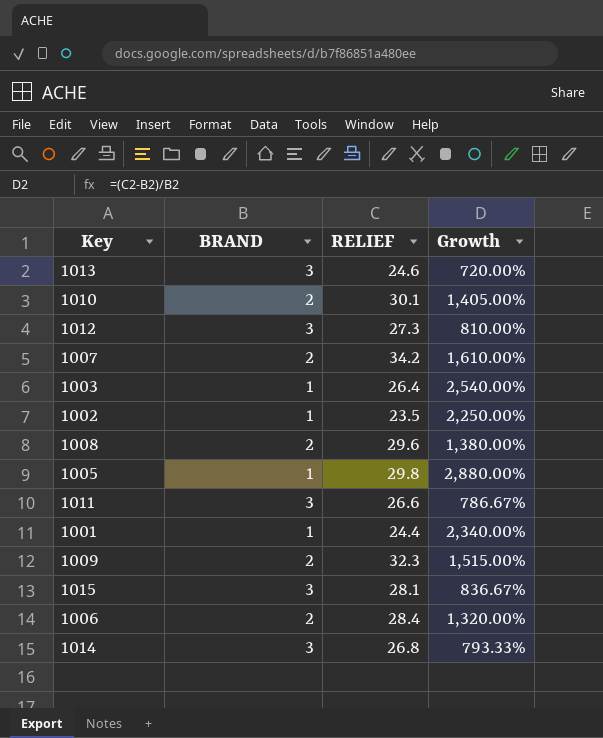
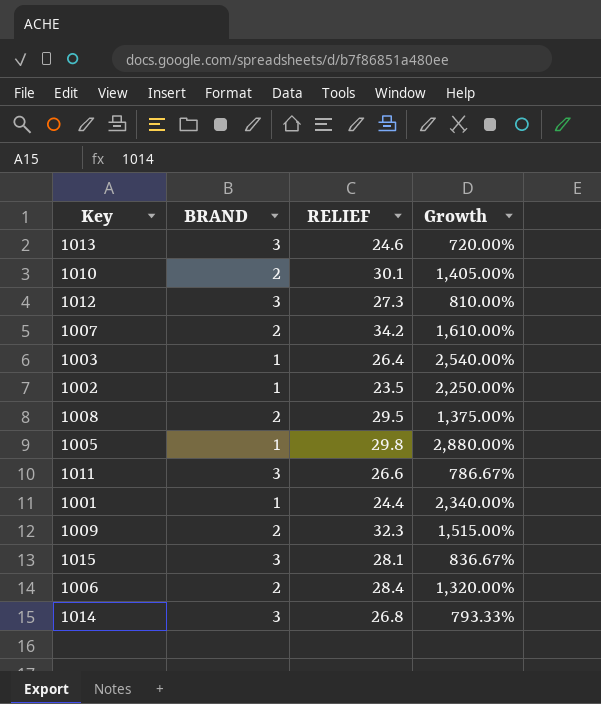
1008 | RELIEF: 29.6 -> 29.5
1008 | Growth: 1,380.00% -> 1,375.00%

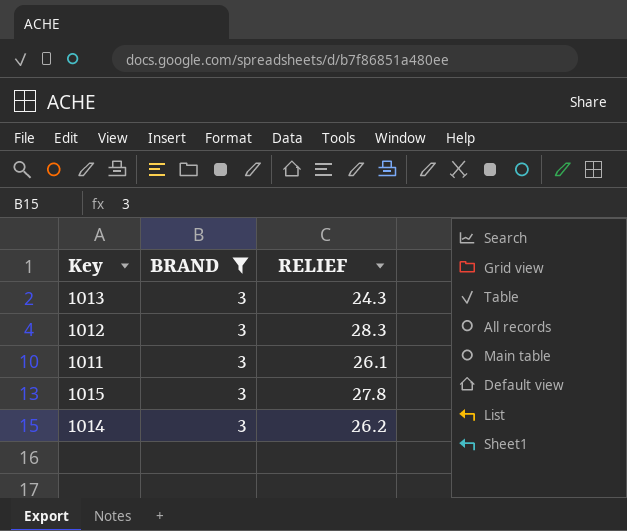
filter: none -> BRAND = 3
column Growth | formula: ([RELIEF] - [BRAND]) / [BRAND] -> none
1013 | RELIEF: 24.6 -> 24.3
1012 | RELIEF: 27.3 -> 28.3
1011 | RELIEF: 26.6 -> 26.1
1015 | RELIEF: 28.1 -> 27.8
1014 | RELIEF: 26.8 -> 26.2

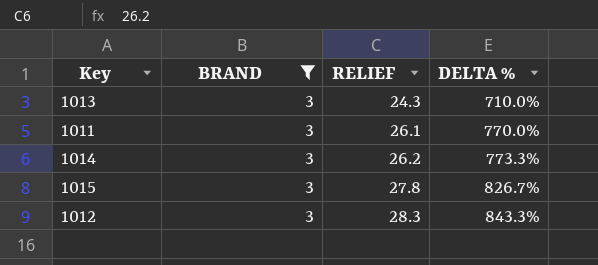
row order: none -> RELIEF ascending
column DELTA % | formula: none -> ([RELIEF] - [BRAND]) / [BRAND]

